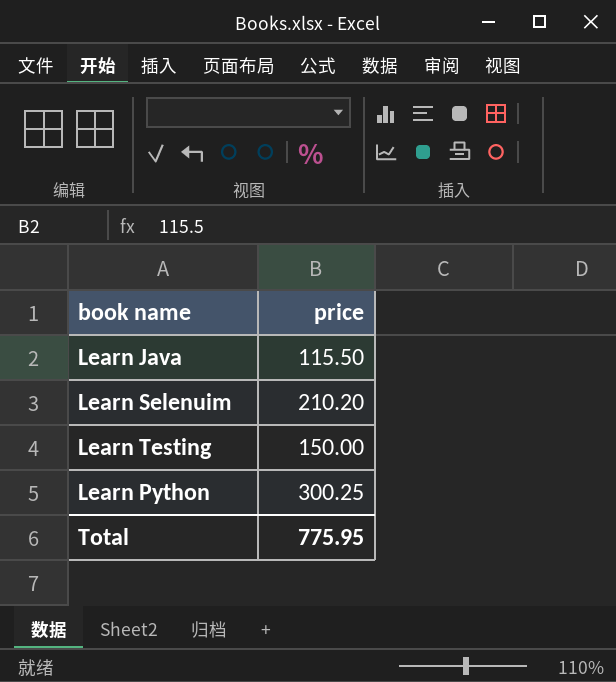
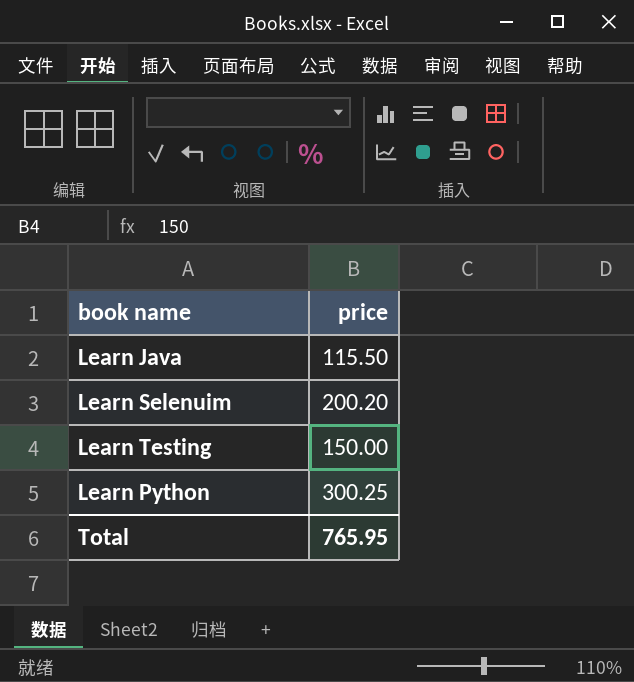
Learn Selenuim | price: 210.20 -> 200.20
Total | price: 775.95 -> 765.95

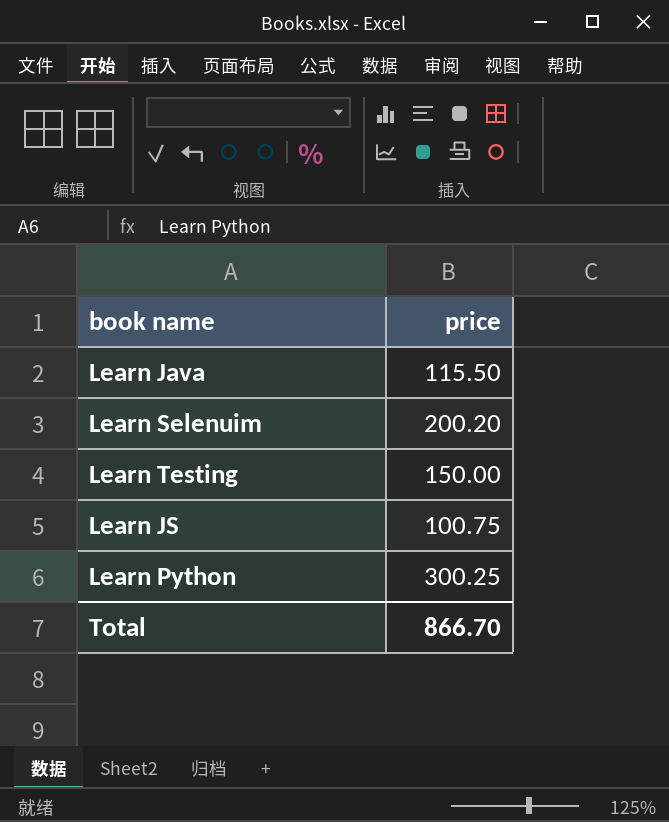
row Learn JS: none -> 100.75
Total | price: 765.95 -> 866.70

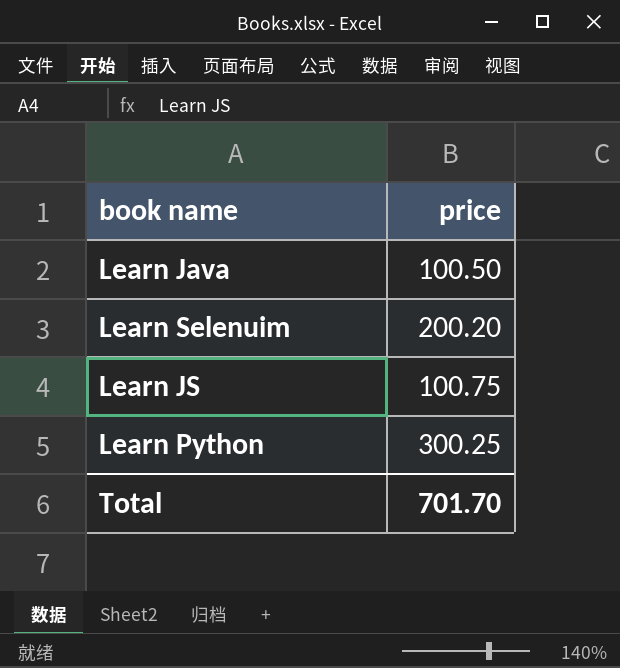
row Learn Testing: 150.00 -> none
Learn Java | price: 115.50 -> 100.50
Total | price: 866.70 -> 701.70

